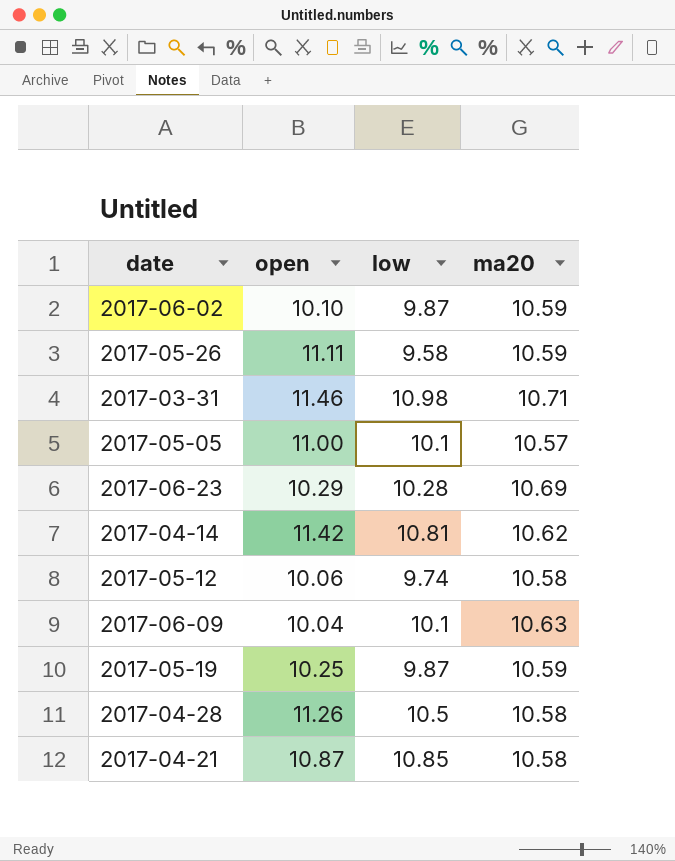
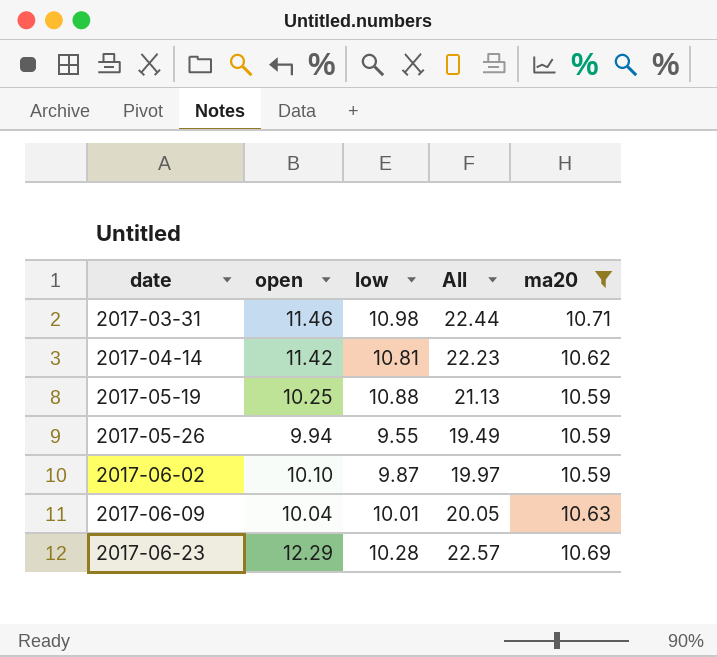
filter: none -> ma20 >= 10.59
row order: none -> date ascending
column All | formula: none -> [open] + [low]
2017-05-19 | low: 9.87 -> 10.88
2017-05-26 | open: 11.11 -> 9.94
2017-05-26 | low: 9.58 -> 9.55
2017-06-09 | low: 10.1 -> 10.01
2017-06-23 | open: 10.29 -> 12.29

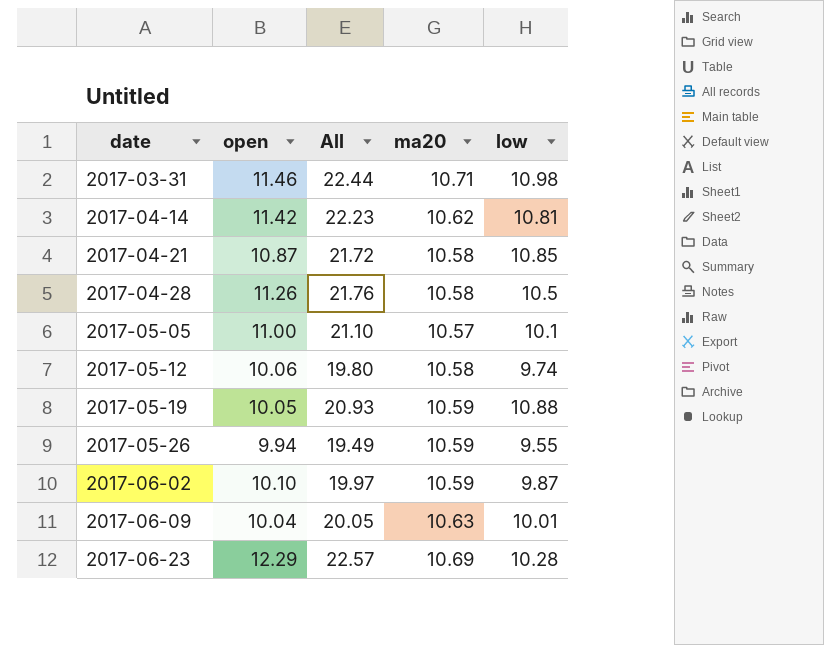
filter: ma20 >= 10.59 -> none
column low | position: 3 -> 5
2017-05-19 | open: 10.25 -> 10.05
2017-05-19 | All: 21.13 -> 20.93

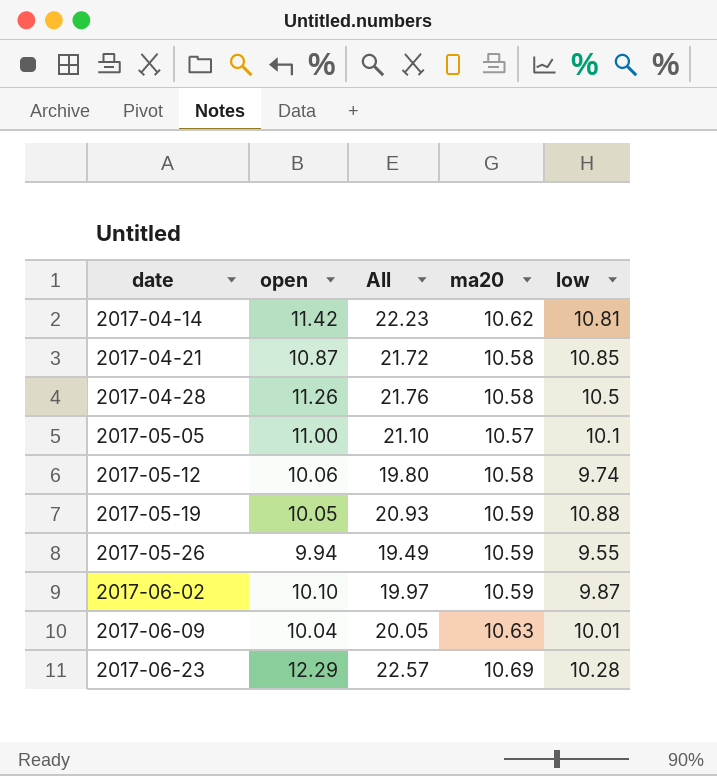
row 2017-03-31: 11.46 | 22.44 | 10.71 | 10.98 -> none

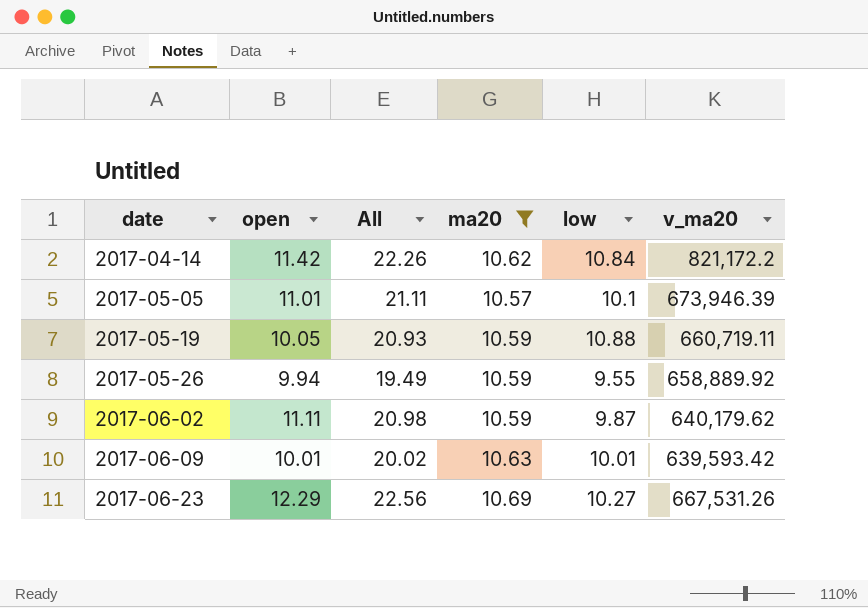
filter: none -> ma20 != 10.58
column v_ma20 | position: none -> 6
2017-04-14 | All: 22.23 -> 22.26
2017-04-14 | low: 10.81 -> 10.84
2017-05-05 | open: 11.00 -> 11.01
2017-05-05 | All: 21.10 -> 21.11
2017-06-02 | open: 10.10 -> 11.11
2017-06-02 | All: 19.97 -> 20.98
2017-06-09 | open: 10.04 -> 10.01
2017-06-09 | All: 20.05 -> 20.02
2017-06-23 | All: 22.57 -> 22.56
2017-06-23 | low: 10.28 -> 10.27

